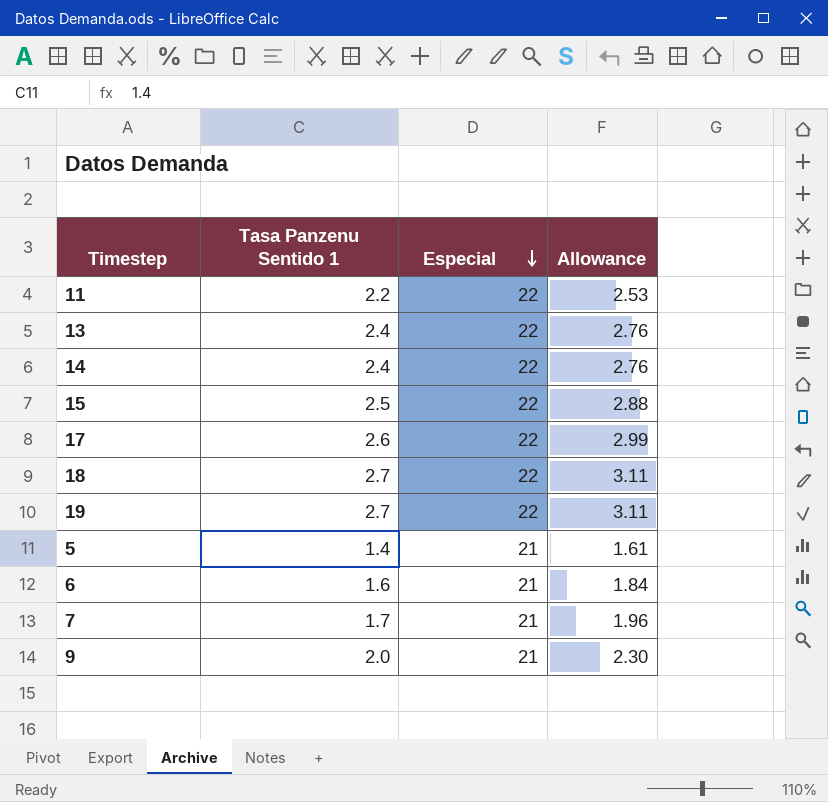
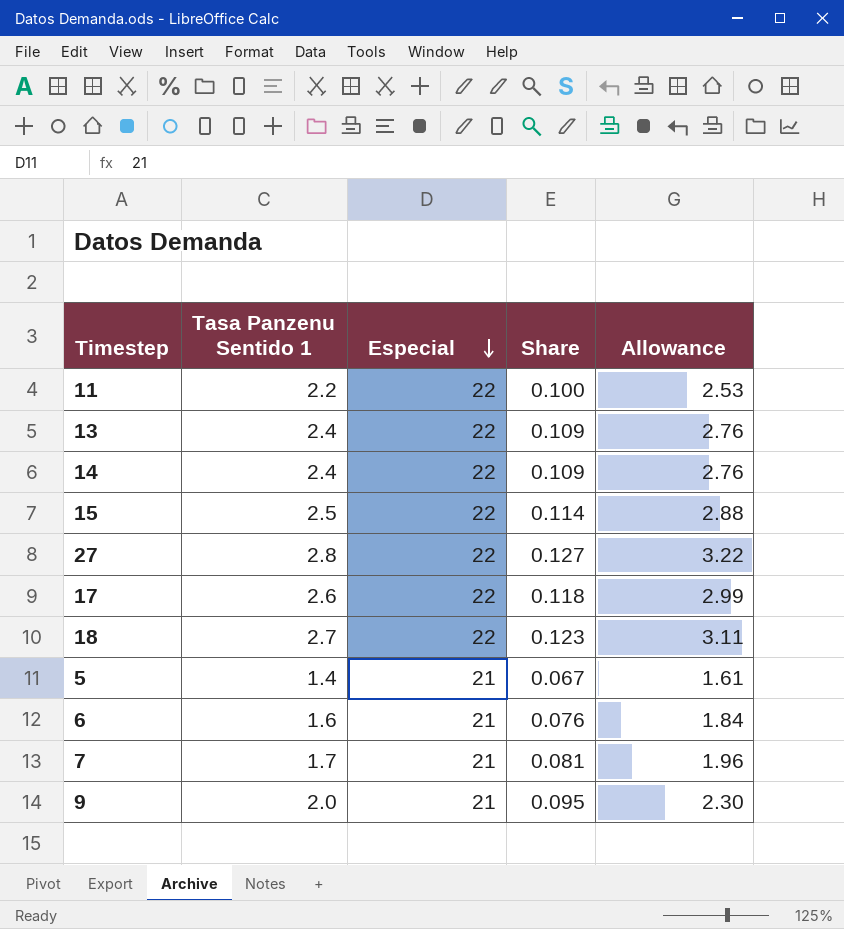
column Share | formula: none -> [Tasa Panzenu Sentido 1] / [Especial]
row 19: 2.7 | 22 | 3.11 -> none
row 27: none -> 2.8 | 22 | 0.127 | 3.22

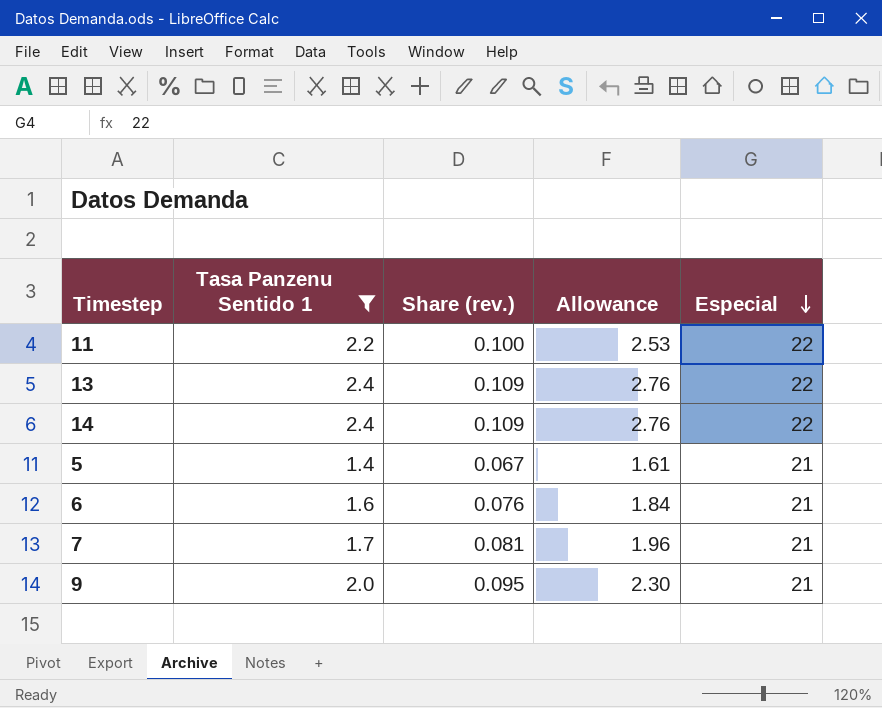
filter: none -> Tasa Panzenu Sentido 1 <= 2.4
column name: Share -> Share (rev.)
column Especial | position: 3 -> 5

